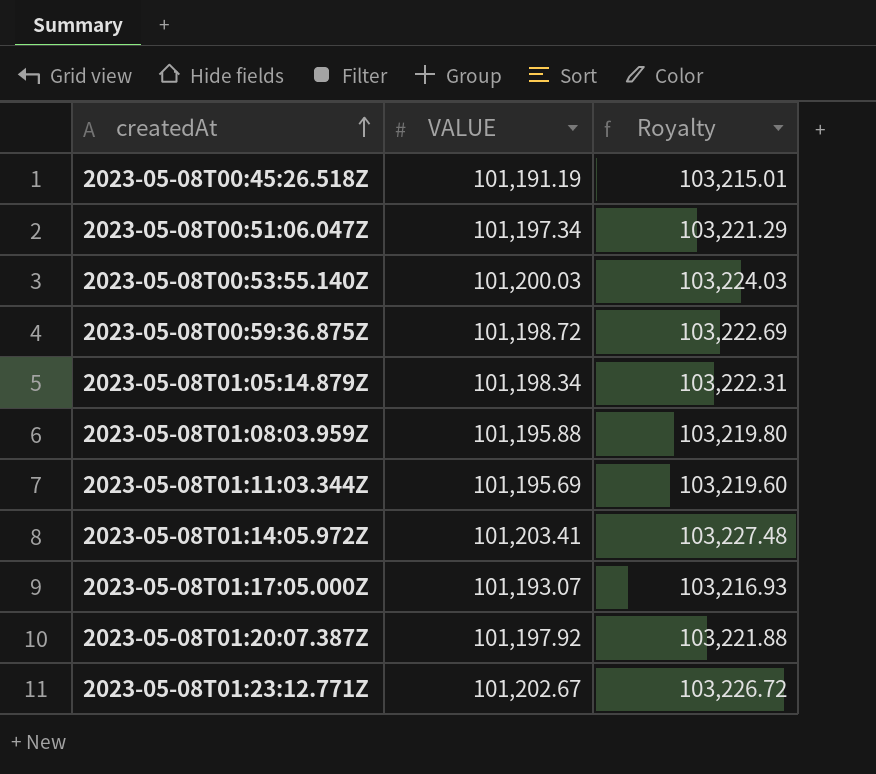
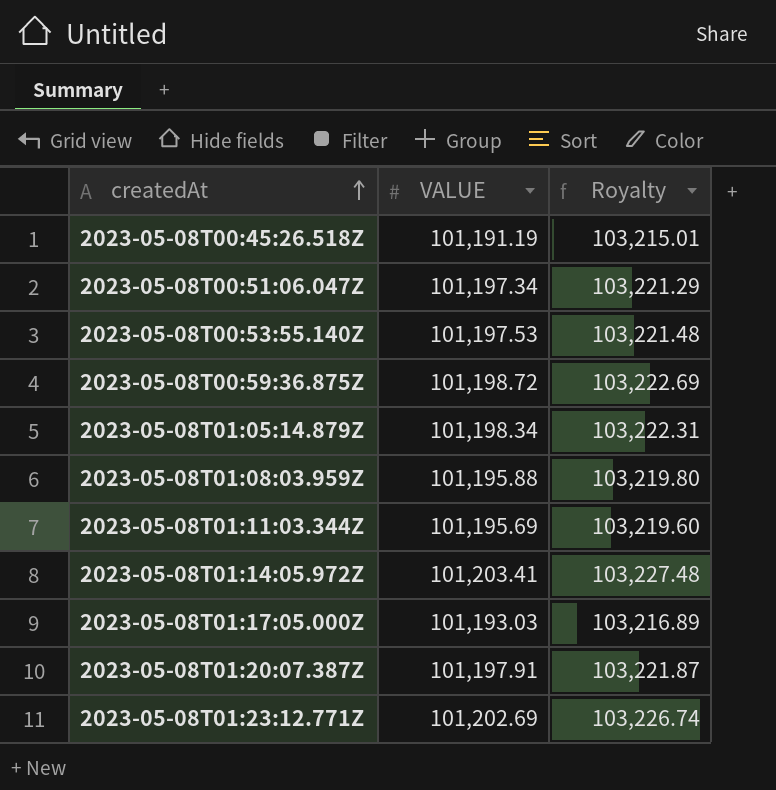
2023-05-08T00:53:55.140Z | VALUE: 101,200.03 -> 101,197.53
2023-05-08T00:53:55.140Z | Royalty: 103,224.03 -> 103,221.48
2023-05-08T01:17:05.000Z | VALUE: 101,193.07 -> 101,193.03
2023-05-08T01:17:05.000Z | Royalty: 103,216.93 -> 103,216.89
2023-05-08T01:20:07.387Z | VALUE: 101,197.92 -> 101,197.91
2023-05-08T01:20:07.387Z | Royalty: 103,221.88 -> 103,221.87
2023-05-08T01:23:12.771Z | VALUE: 101,202.67 -> 101,202.69
2023-05-08T01:23:12.771Z | Royalty: 103,226.72 -> 103,226.74

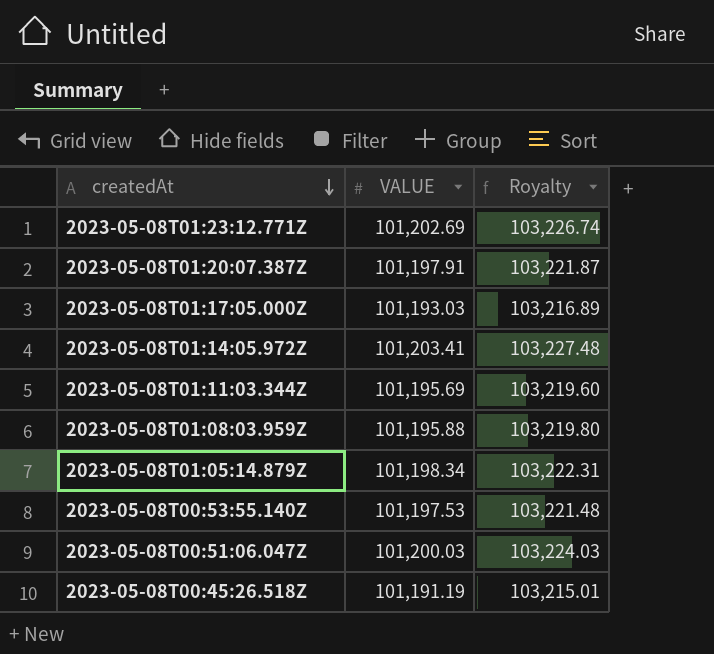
row order: createdAt ascending -> createdAt descending
row 2023-05-08T00:59:36.875Z: 101,198.72 | 103,222.69 -> none
2023-05-08T00:51:06.047Z | VALUE: 101,197.34 -> 101,200.03
2023-05-08T00:51:06.047Z | Royalty: 103,221.29 -> 103,224.03

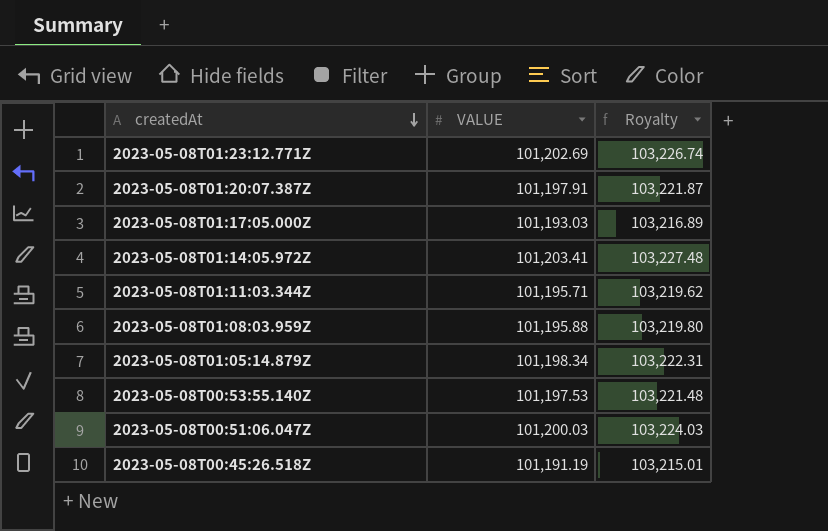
2023-05-08T01:11:03.344Z | VALUE: 101,195.69 -> 101,195.71
2023-05-08T01:11:03.344Z | Royalty: 103,219.60 -> 103,219.62

